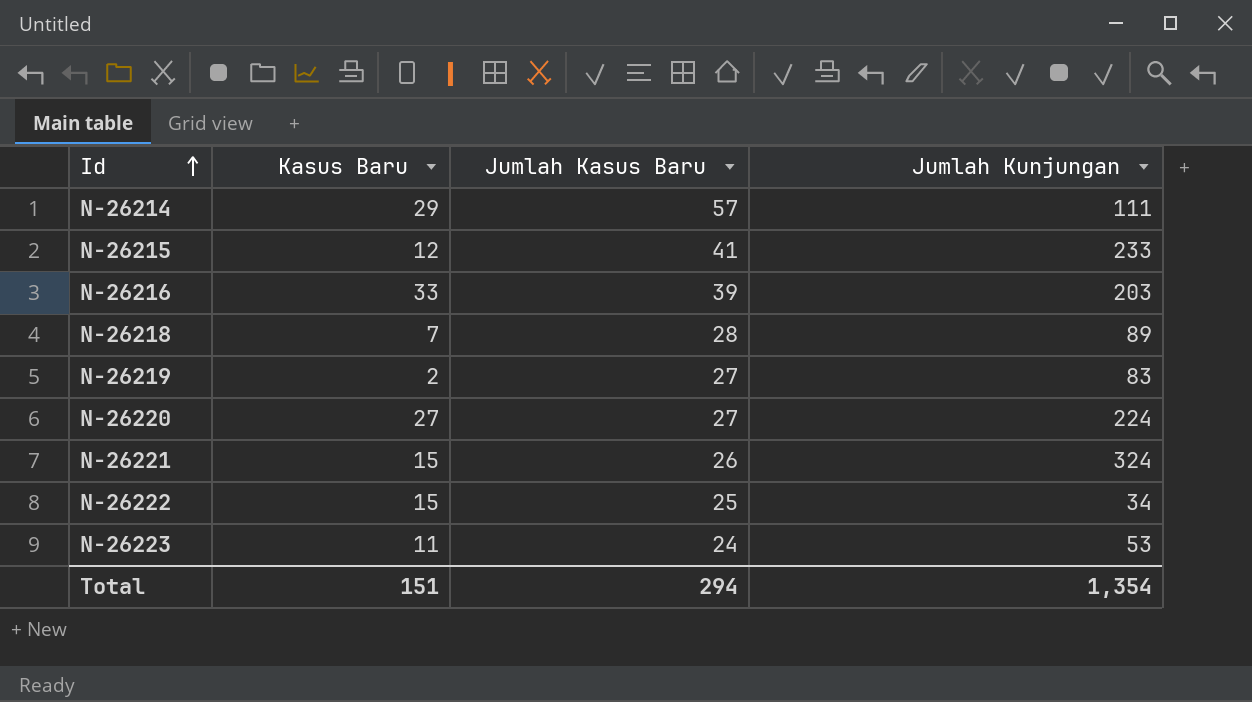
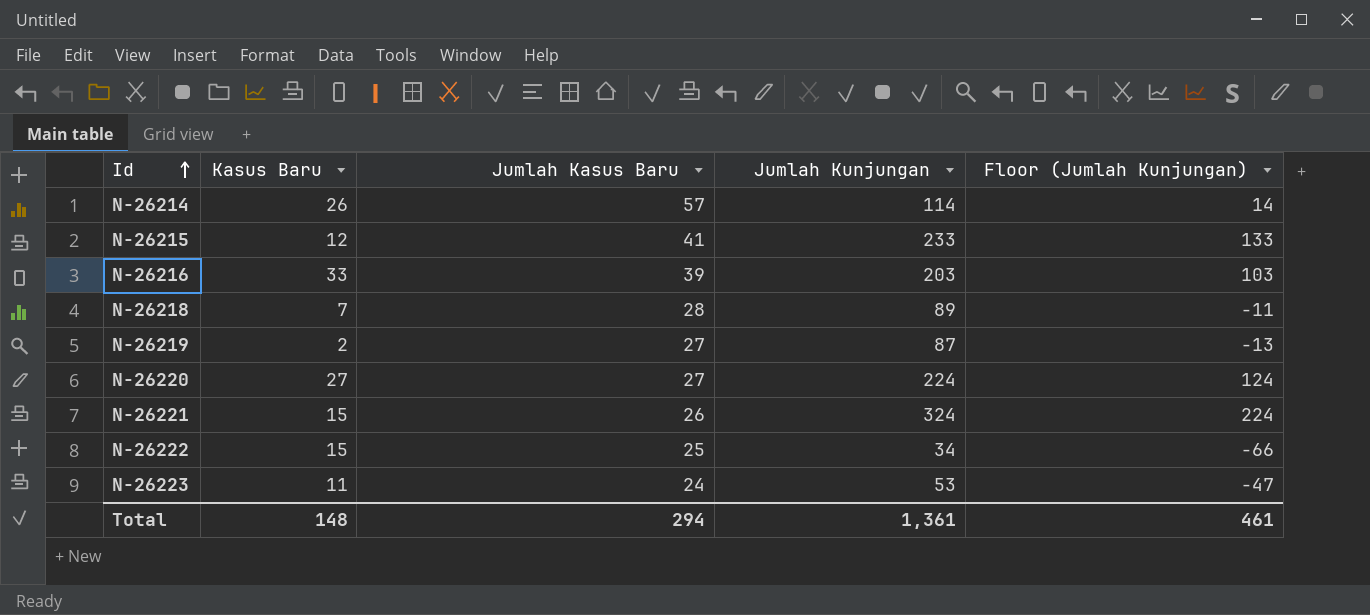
column Floor (Jumlah Kunjungan) | formula: none -> [Jumlah Kunjungan] - 100
N-26214 | Kasus Baru: 29 -> 26
N-26214 | Jumlah Kunjungan: 111 -> 114
N-26219 | Jumlah Kunjungan: 83 -> 87
Total | Kasus Baru: 151 -> 148
Total | Jumlah Kunjungan: 1,354 -> 1,361

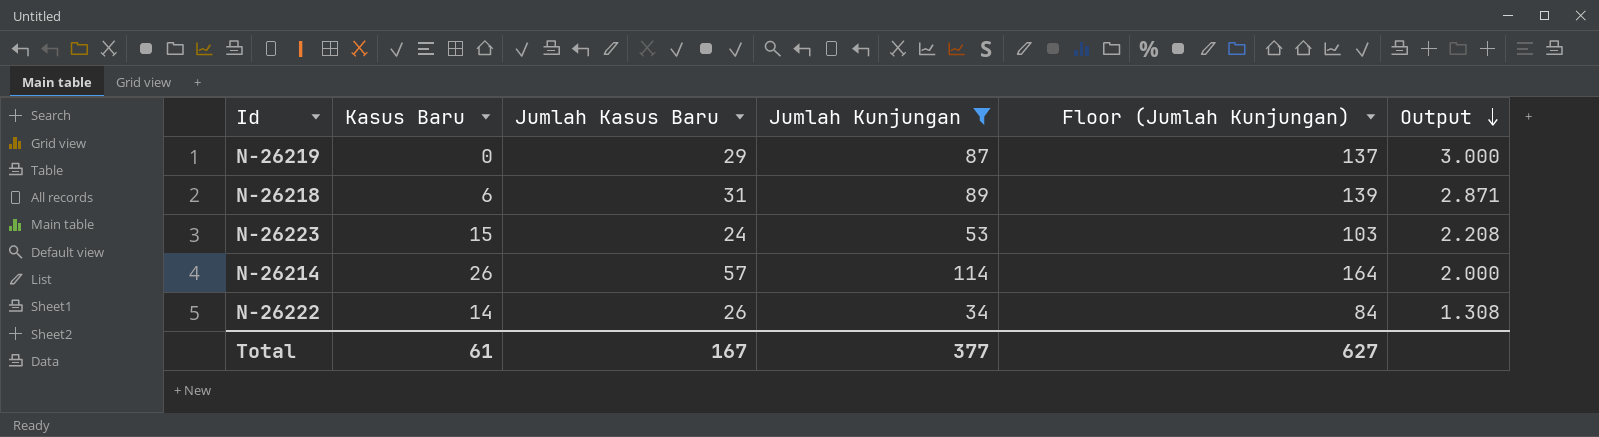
filter: none -> Jumlah Kunjungan <= 114
row order: Id ascending -> Output descending
column Floor (Jumlah Kunjungan) | formula: [Jumlah Kunjungan] - 100 -> [Jumlah Kunjungan] + 50
column Output | formula: none -> [Jumlah Kunjungan] / [Jumlah Kasus Baru]
N-26219 | Kasus Baru: 2 -> 0
N-26219 | Jumlah Kasus Baru: 27 -> 29
N-26218 | Kasus Baru: 7 -> 6
N-26218 | Jumlah Kasus Baru: 28 -> 31
N-26223 | Kasus Baru: 11 -> 15
N-26222 | Kasus Baru: 15 -> 14
N-26222 | Jumlah Kasus Baru: 25 -> 26
Total | Kasus Baru: 148 -> 61
Total | Jumlah Kasus Baru: 294 -> 167
Total | Jumlah Kunjungan: 1,361 -> 377
Total | Floor (Jumlah Kunjungan): 461 -> 627

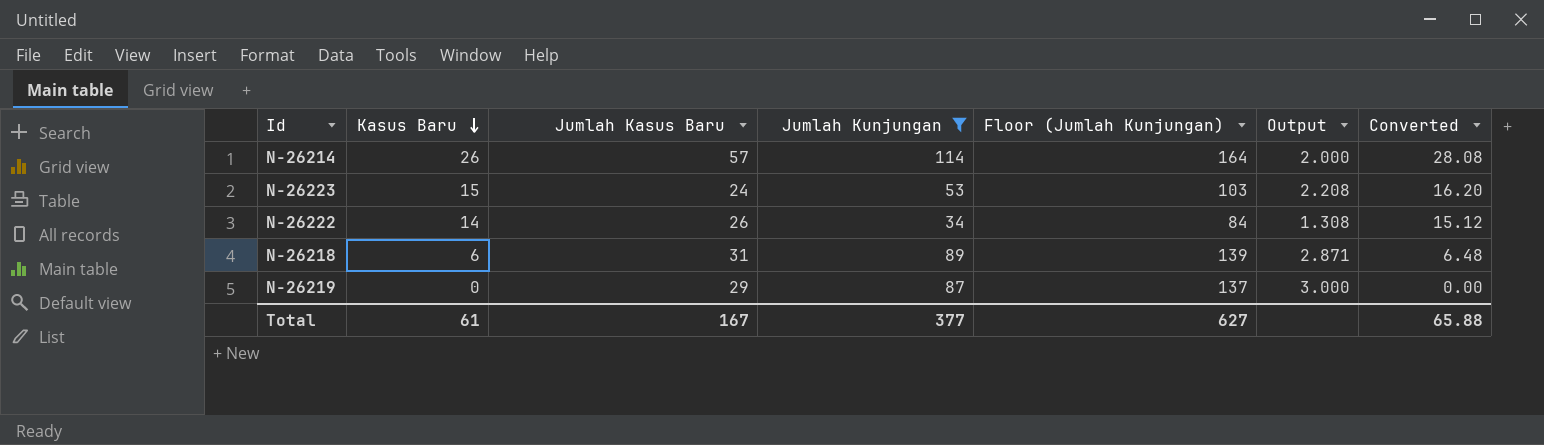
row order: Output descending -> Kasus Baru descending
column Converted | formula: none -> [Kasus Baru] * 1.08

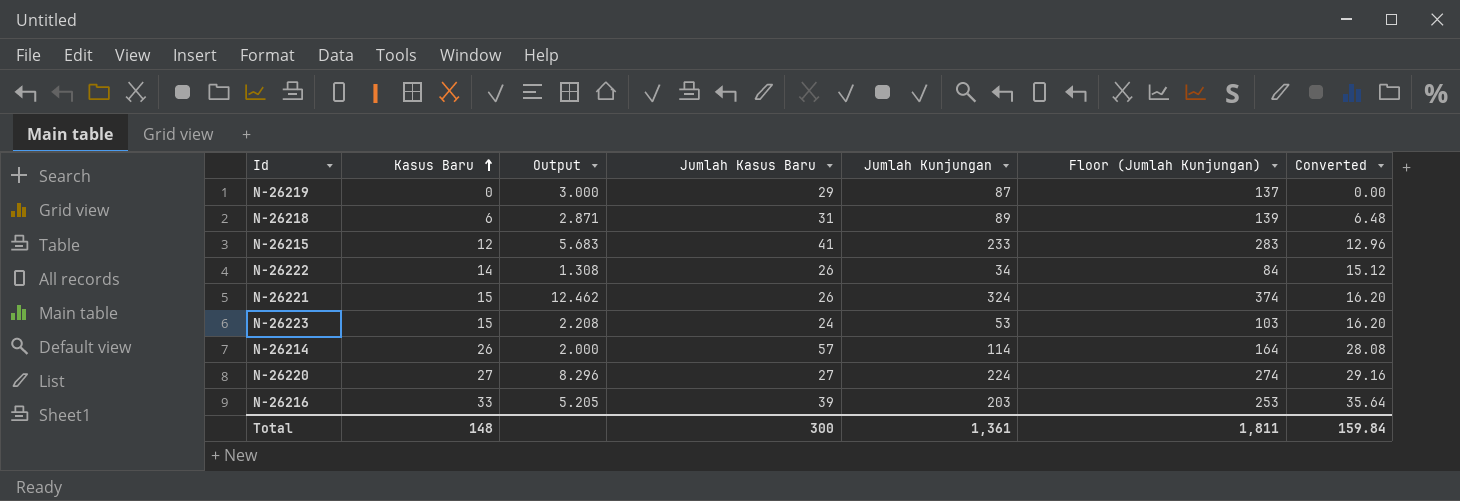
filter: Jumlah Kunjungan <= 114 -> none
row order: Kasus Baru descending -> Kasus Baru ascending
column Output | position: 6 -> 3
Total | Kasus Baru: 61 -> 148
Total | Jumlah Kasus Baru: 167 -> 300
Total | Jumlah Kunjungan: 377 -> 1,361
Total | Floor (Jumlah Kunjungan): 627 -> 1,811
Total | Converted: 65.88 -> 159.84

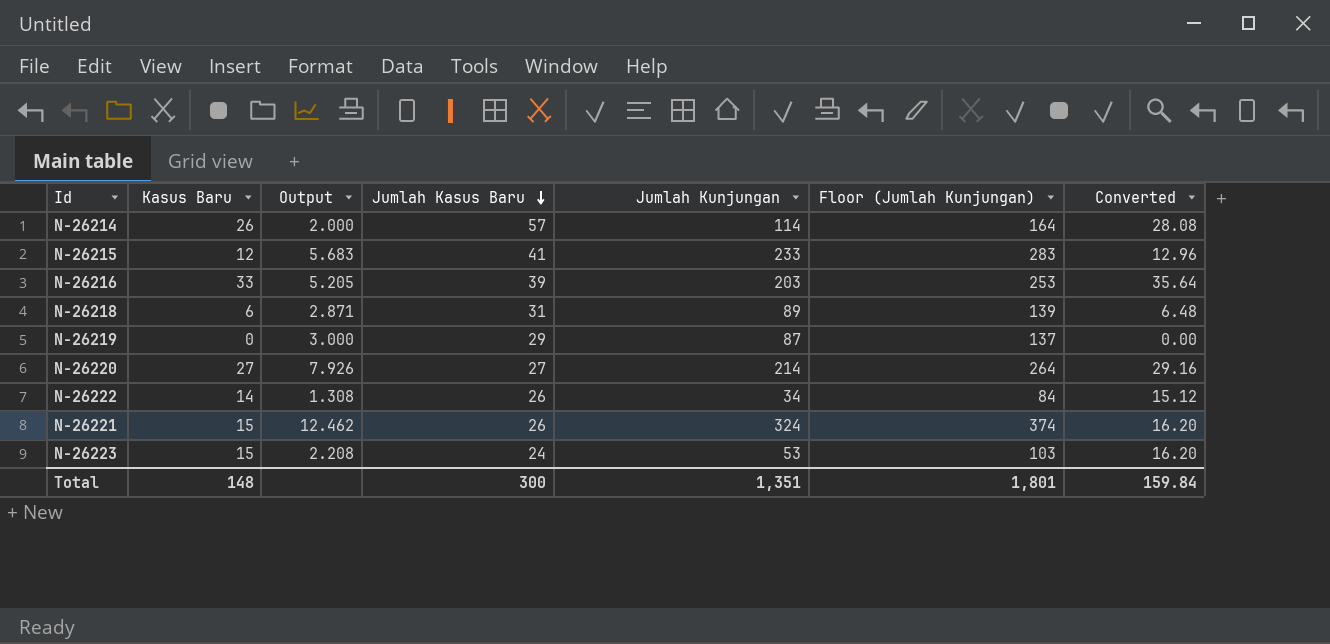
row order: Kasus Baru ascending -> Jumlah Kasus Baru descending
N-26220 | Output: 8.296 -> 7.926
N-26220 | Jumlah Kunjungan: 224 -> 214
N-26220 | Floor (Jumlah Kunjungan): 274 -> 264
Total | Jumlah Kunjungan: 1,361 -> 1,351
Total | Floor (Jumlah Kunjungan): 1,811 -> 1,801

